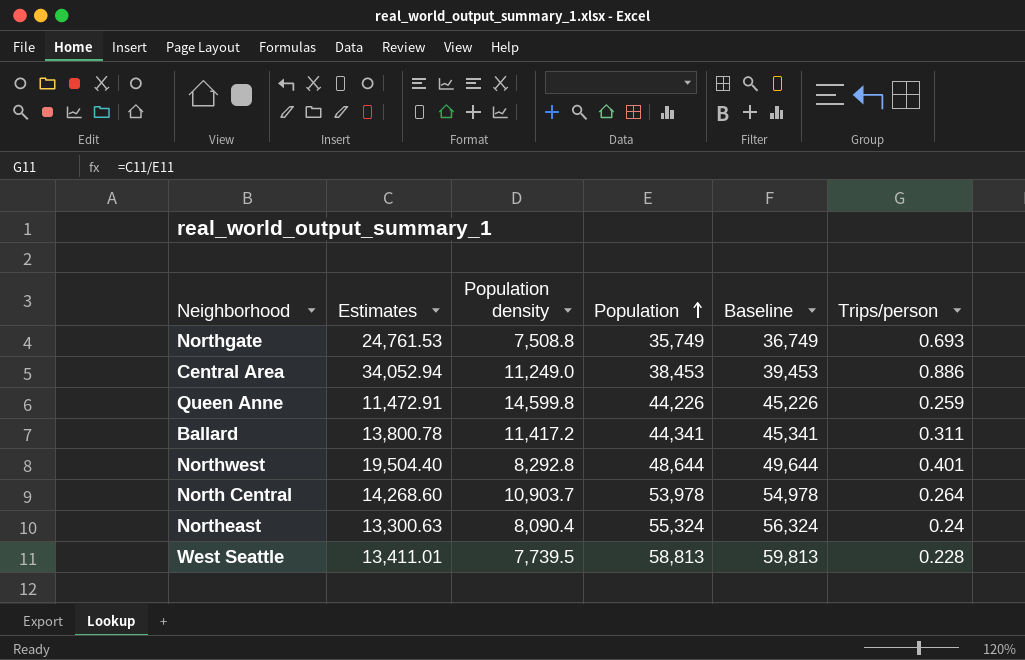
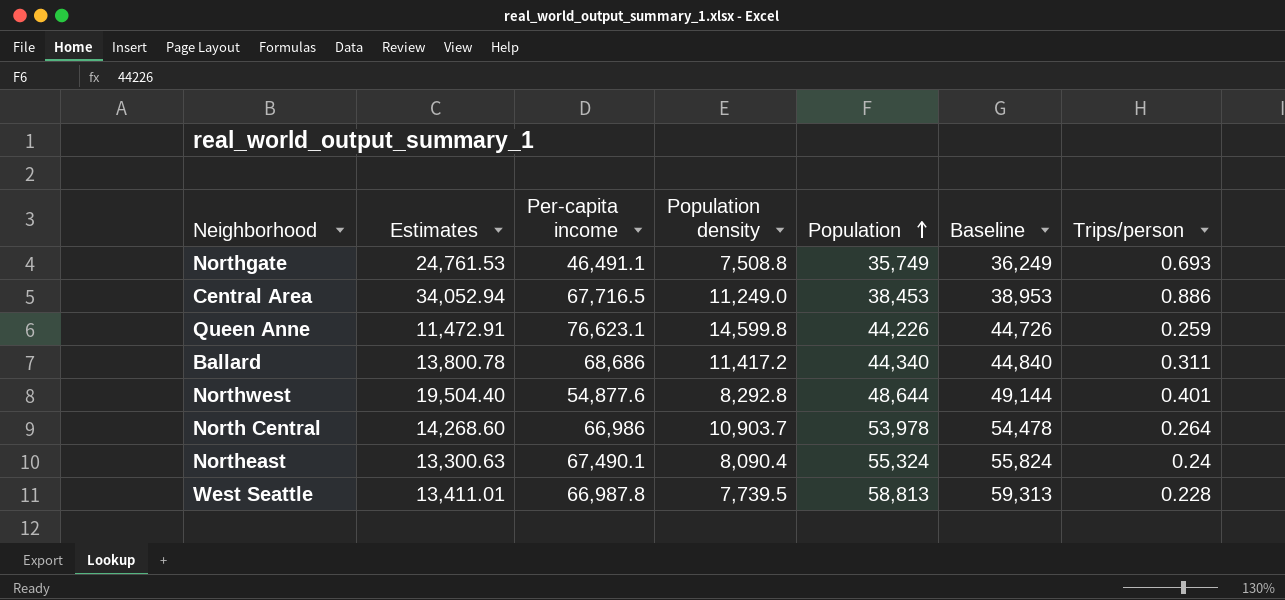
column Per-capita income | position: none -> 3
column Baseline | formula: [Population] + 1000 -> [Population] + 500
Ballard | Population: 44,341 -> 44,340

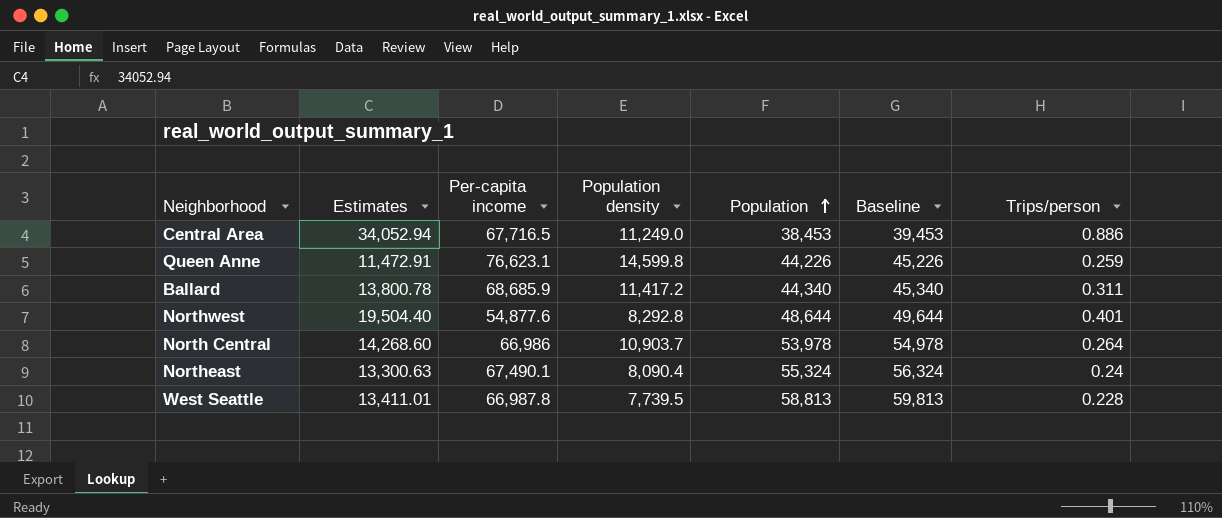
column Baseline | formula: [Population] + 500 -> [Population] + 1000
row Northgate: 24,761.53 | 46,491.1 | 7,508.8 | 35,749 | 36,249 | 0.693 -> none
Ballard | Per-capita income: 68,686 -> 68,685.9

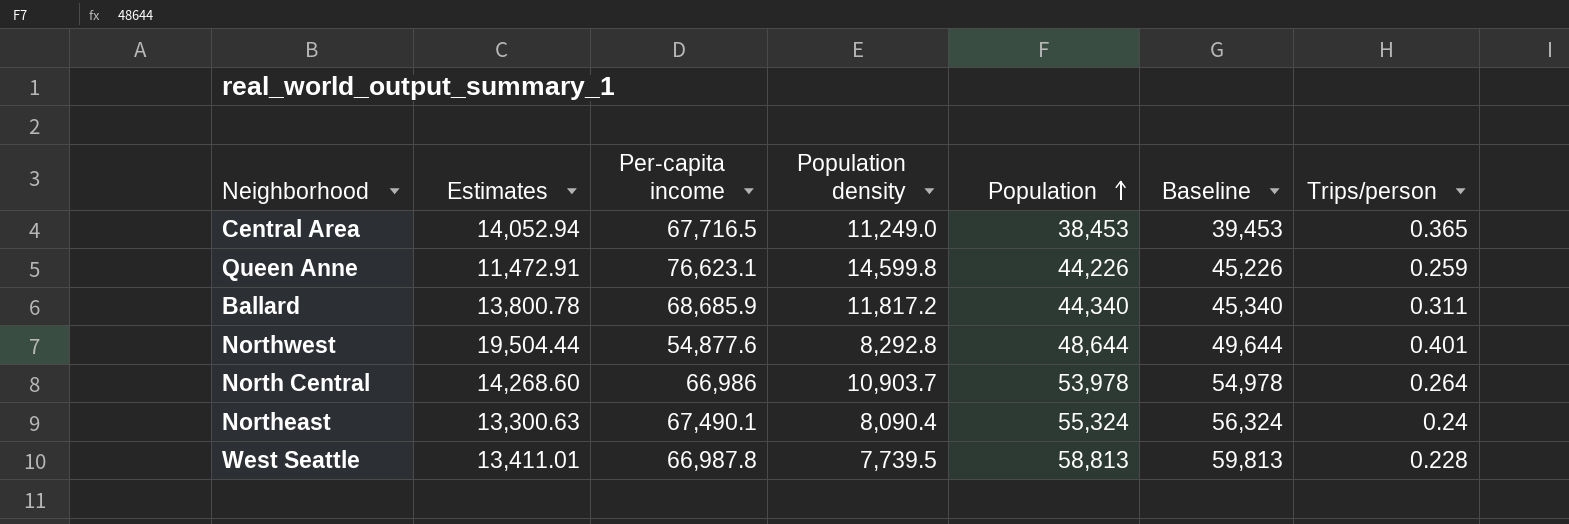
Central Area | Estimates: 34,052.94 -> 14,052.94
Central Area | Trips/person: 0.886 -> 0.365
Ballard | Population density: 11,417.2 -> 11,817.2
Northwest | Estimates: 19,504.40 -> 19,504.44

